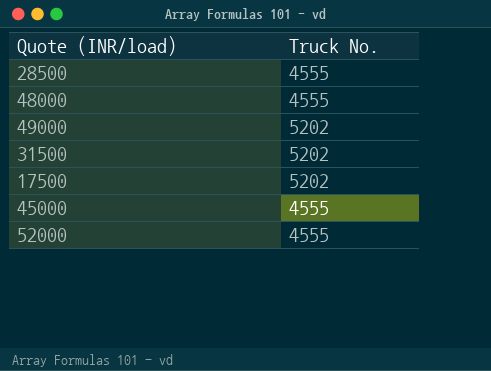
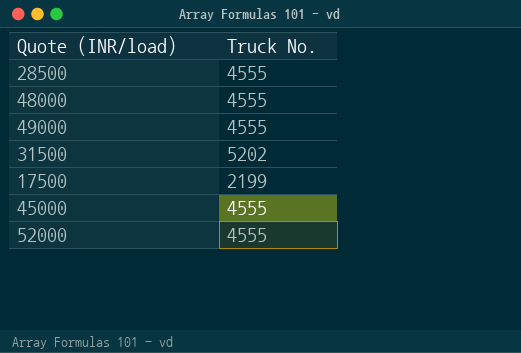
49000 | Truck No.: 5202 -> 4555
17500 | Truck No.: 5202 -> 2199

